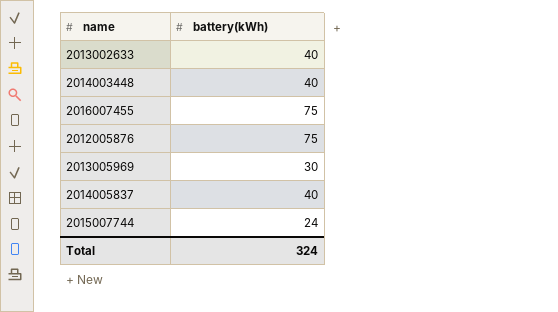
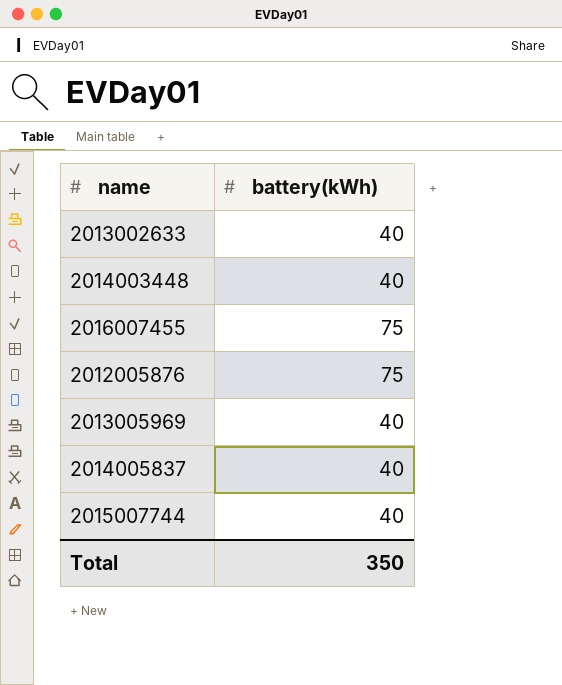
2013005969 | battery(kWh): 30 -> 40
2015007744 | battery(kWh): 24 -> 40
Total | battery(kWh): 324 -> 350

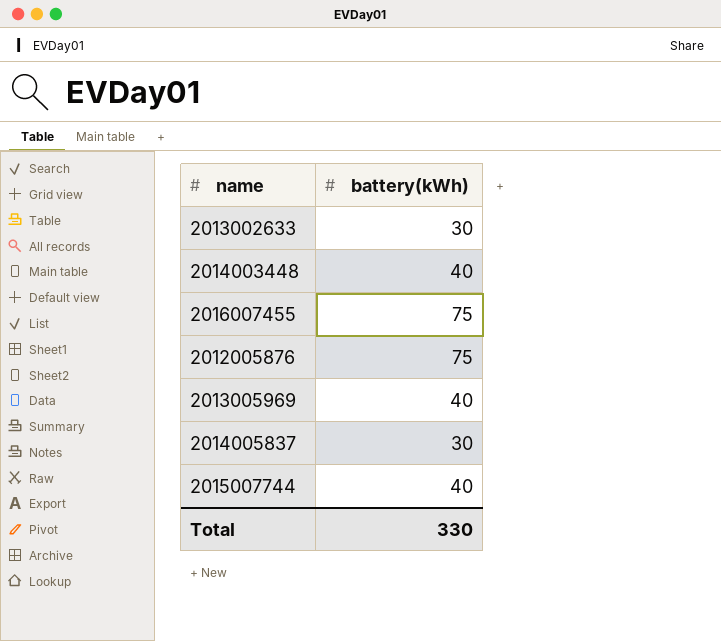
2013002633 | battery(kWh): 40 -> 30
2014005837 | battery(kWh): 40 -> 30
Total | battery(kWh): 350 -> 330

